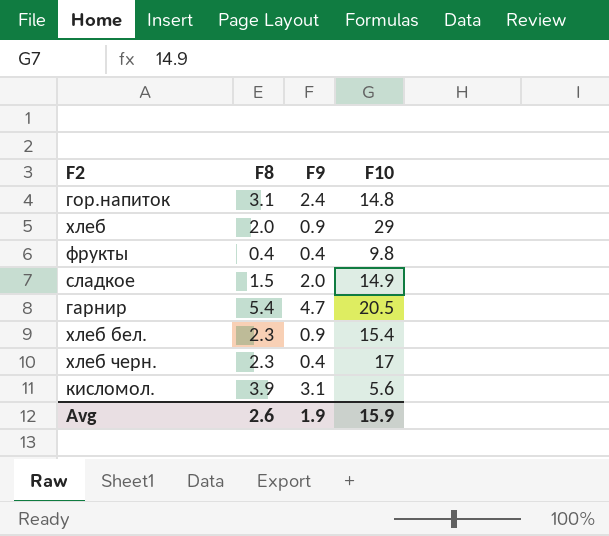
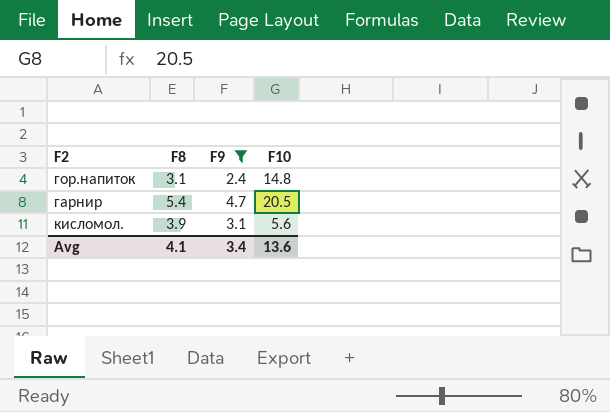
filter: none -> F9 >= 2.4
Avg | F8: 2.6 -> 4.1
Avg | F9: 1.9 -> 3.4
Avg | F10: 15.9 -> 13.6

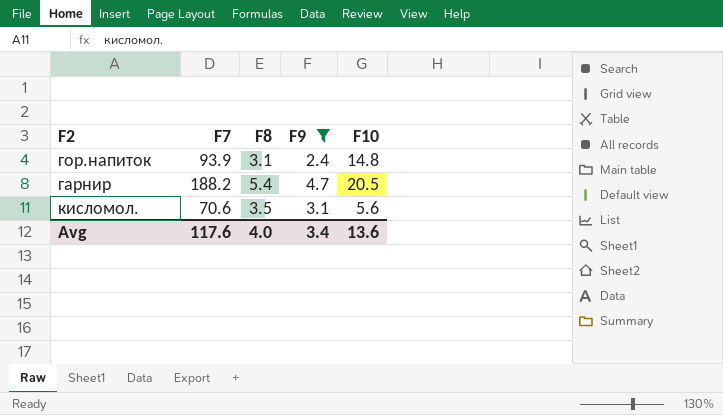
column F7 | position: none -> 2
кисломол. | F8: 3.9 -> 3.5
Avg | F8: 4.1 -> 4.0

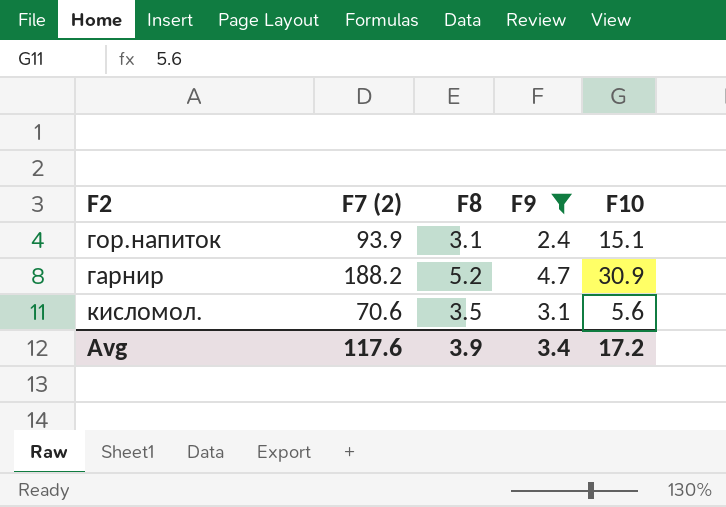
column name: F7 -> F7 (2)
гор.напиток | F10: 14.8 -> 15.1
гарнир | F8: 5.4 -> 5.2
гарнир | F10: 20.5 -> 30.9
Avg | F8: 4.0 -> 3.9
Avg | F10: 13.6 -> 17.2

